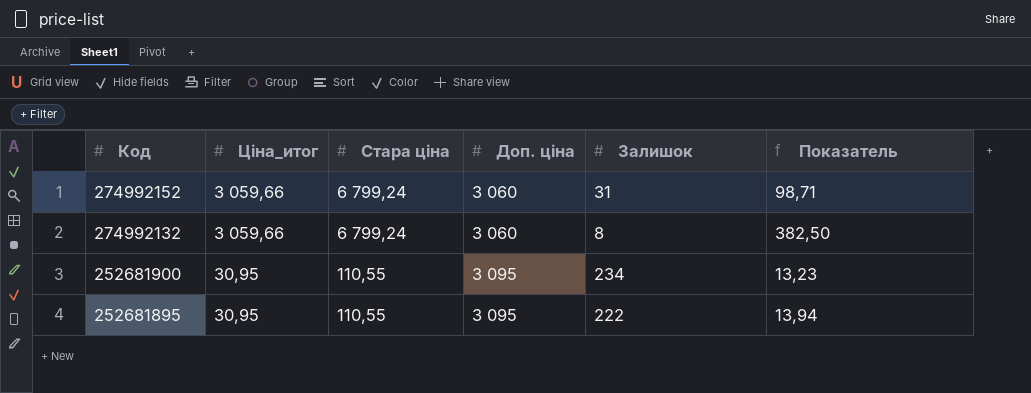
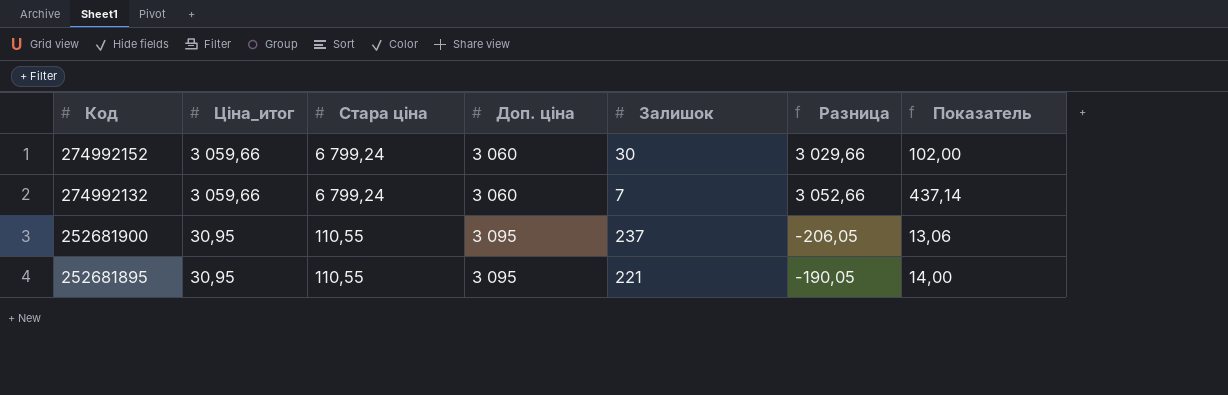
column Разница | formula: none -> [Ціна_итог] - [Залишок]
274992152 | Залишок: 31 -> 30
274992152 | Показатель: 98,71 -> 102,00
274992132 | Залишок: 8 -> 7
274992132 | Показатель: 382,50 -> 437,14
252681900 | Залишок: 234 -> 237
252681900 | Показатель: 13,23 -> 13,06
252681895 | Залишок: 222 -> 221
252681895 | Показатель: 13,94 -> 14,00

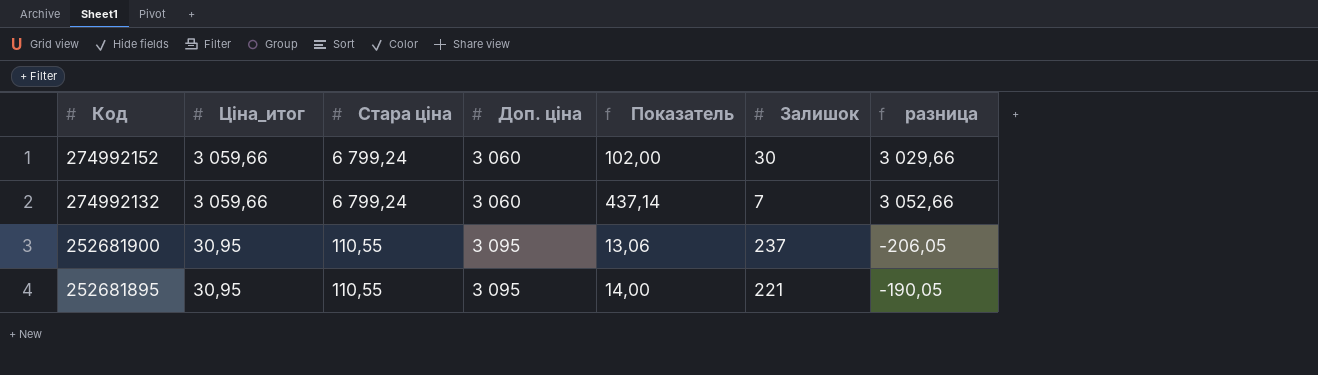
column Показатель | position: 7 -> 5
column name: Разница -> разница

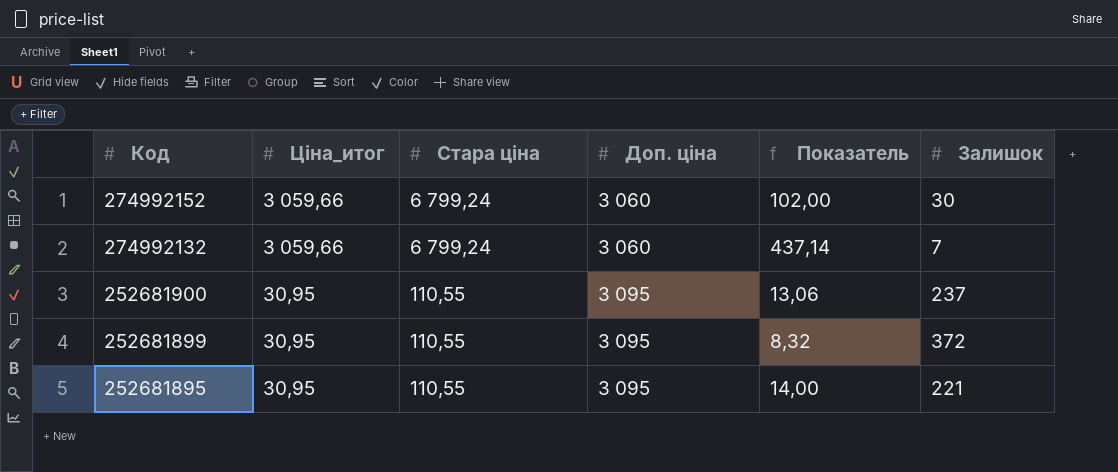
column разница | formula: [Ціна_итог] - [Залишок] -> none
row 252681899: none -> 30,95 | 110,55 | 3 095 | 8,32 | 372

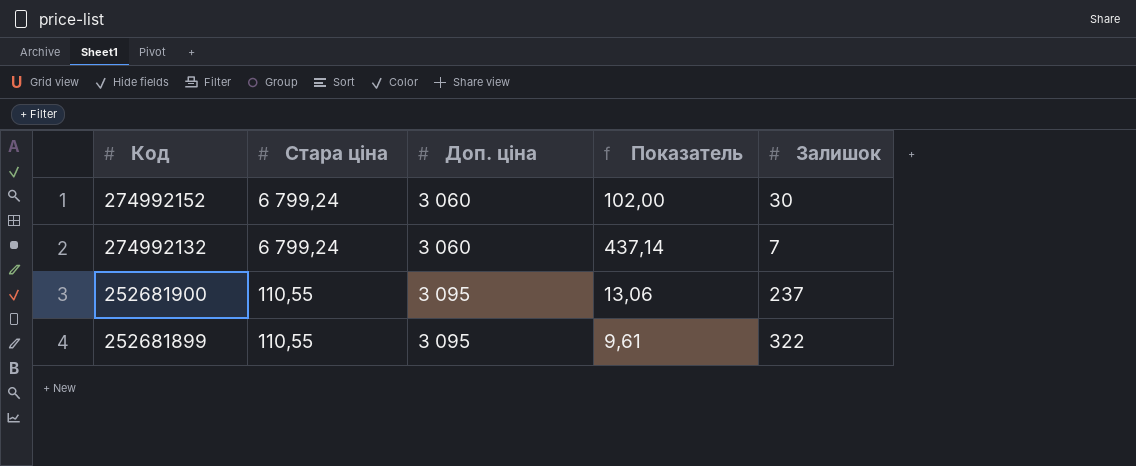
column Ціна_итог | position: 2 -> none
row 252681895: 30,95 | 110,55 | 3 095 | 14,00 | 221 -> none
252681899 | Показатель: 8,32 -> 9,61
252681899 | Залишок: 372 -> 322

